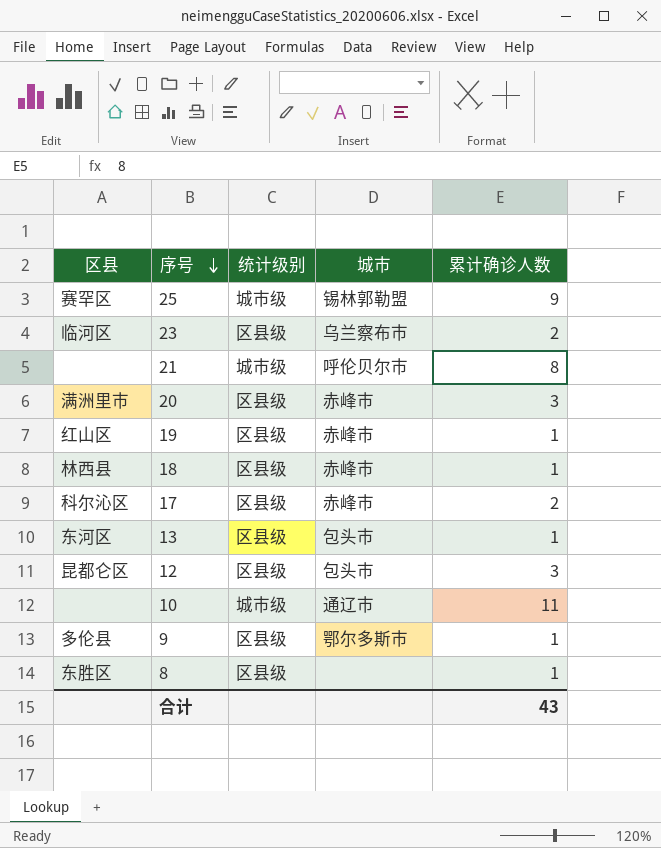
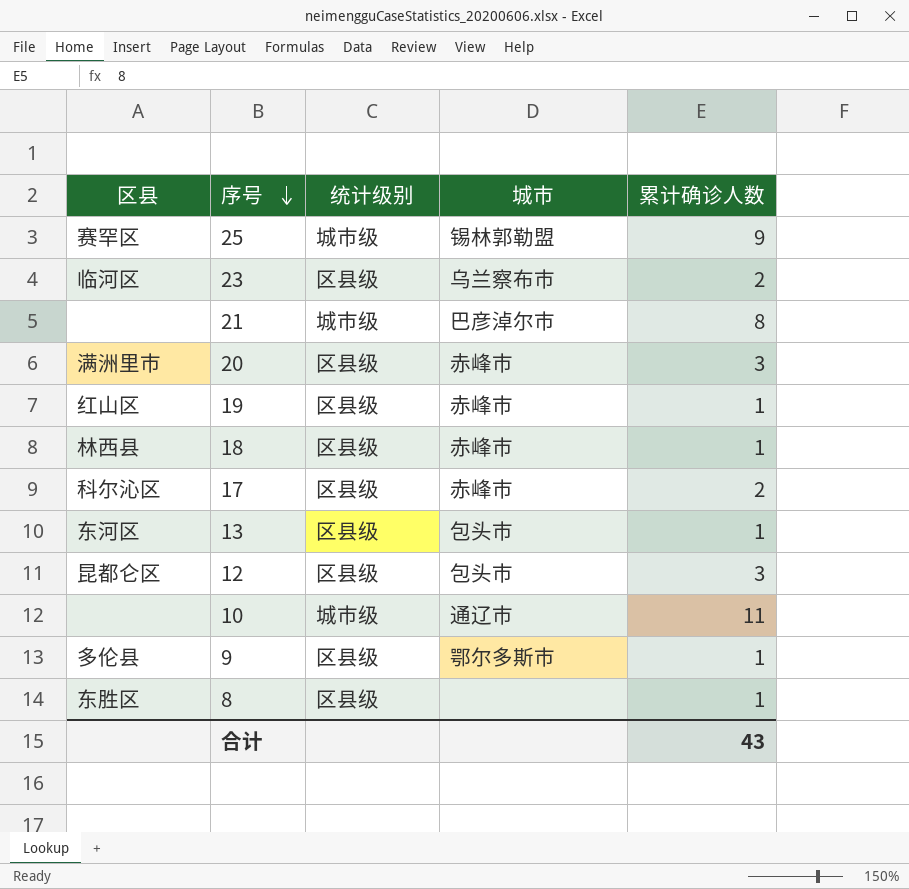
21 | 城市: 呼伦贝尔市 -> 巴彦淖尔市

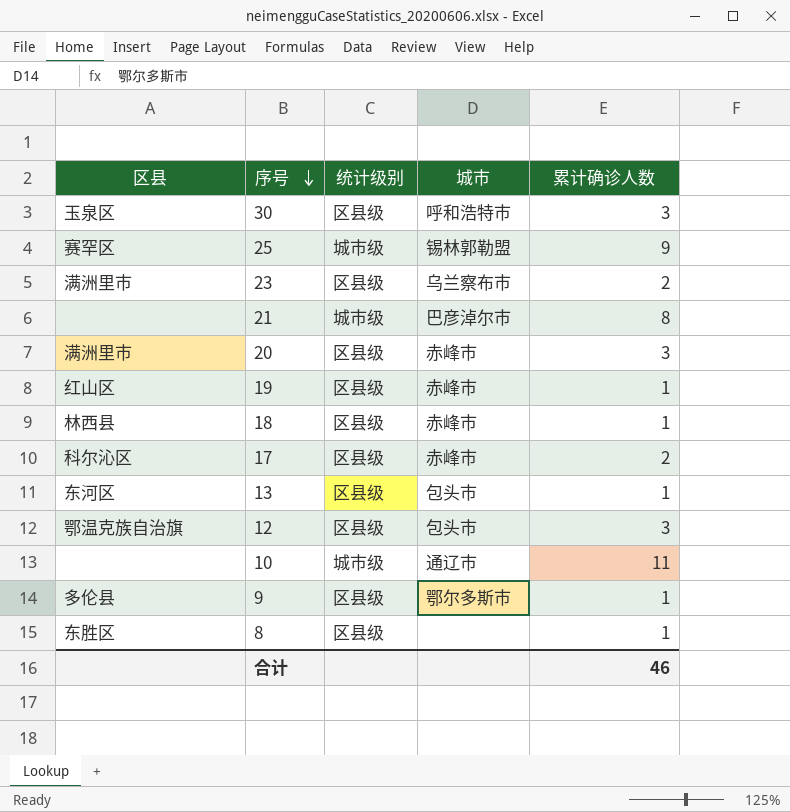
row 30: none -> 玉泉区 | 区县级 | 呼和浩特市 | 3
23 | 区县: 临河区 -> 满洲里市
12 | 区县: 昆都仑区 -> 鄂温克族自治旗
合计 | 累计确诊人数: 43 -> 46

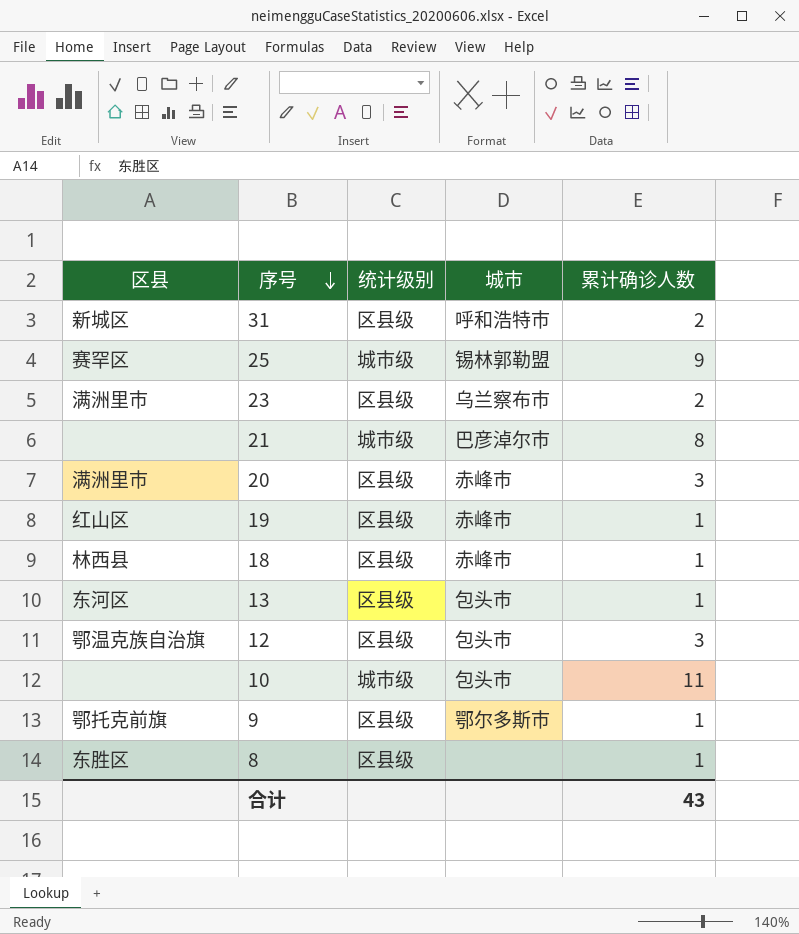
row 30: 玉泉区 | 区县级 | 呼和浩特市 | 3 -> none
row 17: 科尔沁区 | 区县级 | 赤峰市 | 2 -> none
row 31: none -> 新城区 | 区县级 | 呼和浩特市 | 2
10 | 城市: 通辽市 -> 包头市
9 | 区县: 多伦县 -> 鄂托克前旗
合计 | 累计确诊人数: 46 -> 43

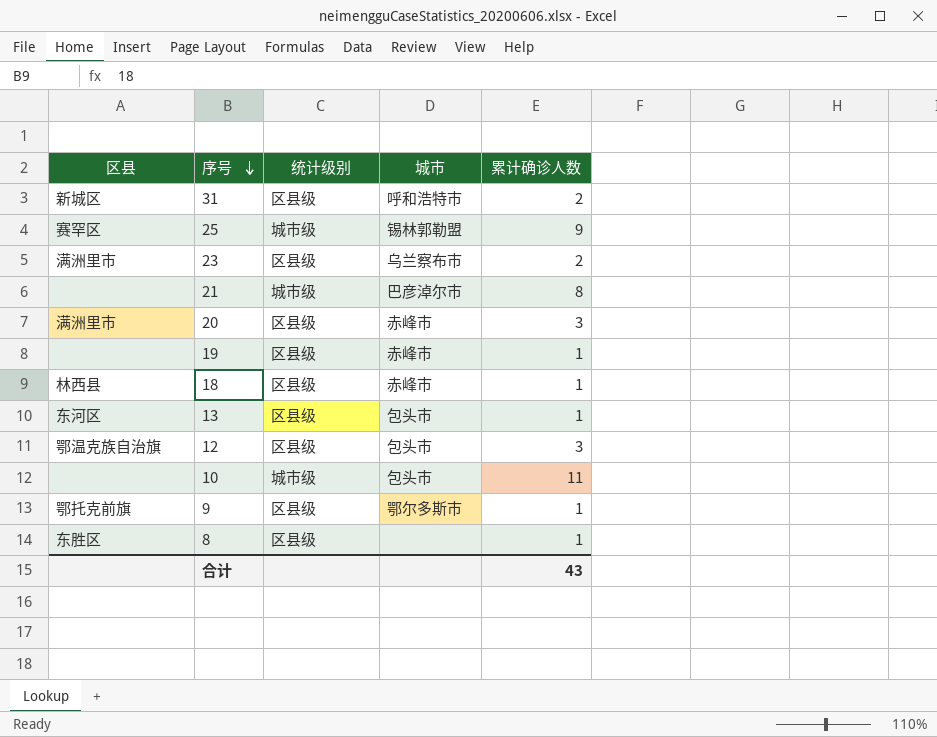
19 | 区县: 红山区 -> none

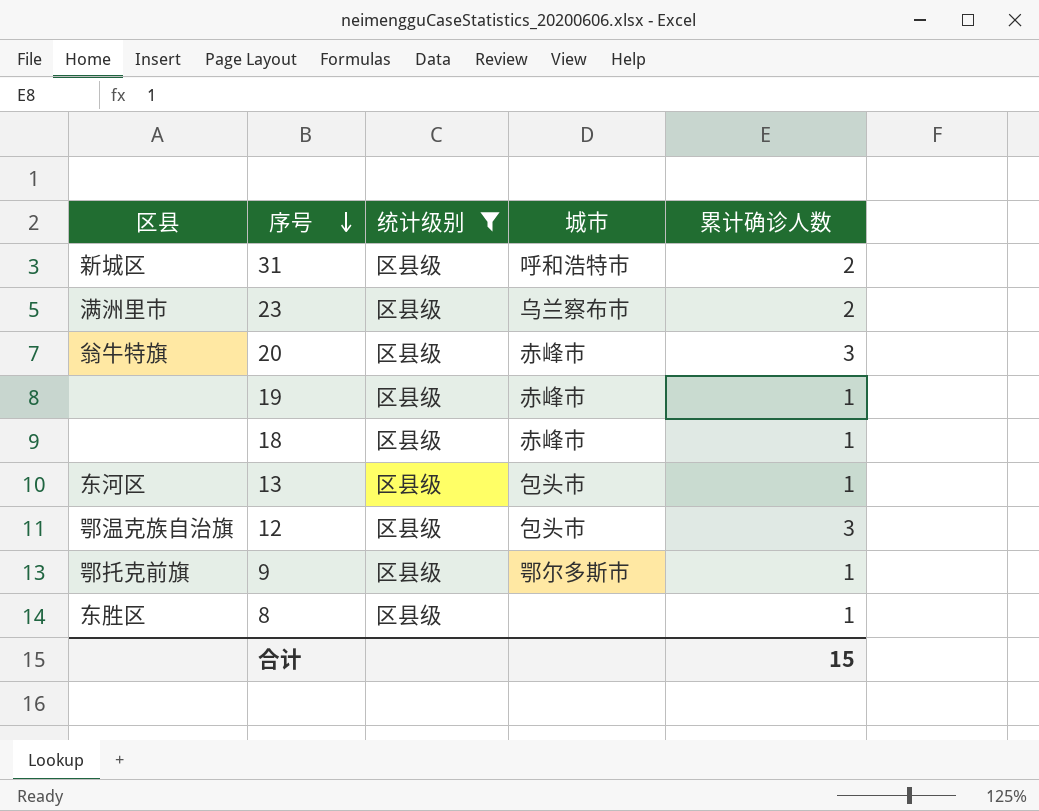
filter: none -> 统计级别 = 区县级
20 | 区县: 满洲里市 -> 翁牛特旗
18 | 区县: 林西县 -> none
合计 | 累计确诊人数: 43 -> 15

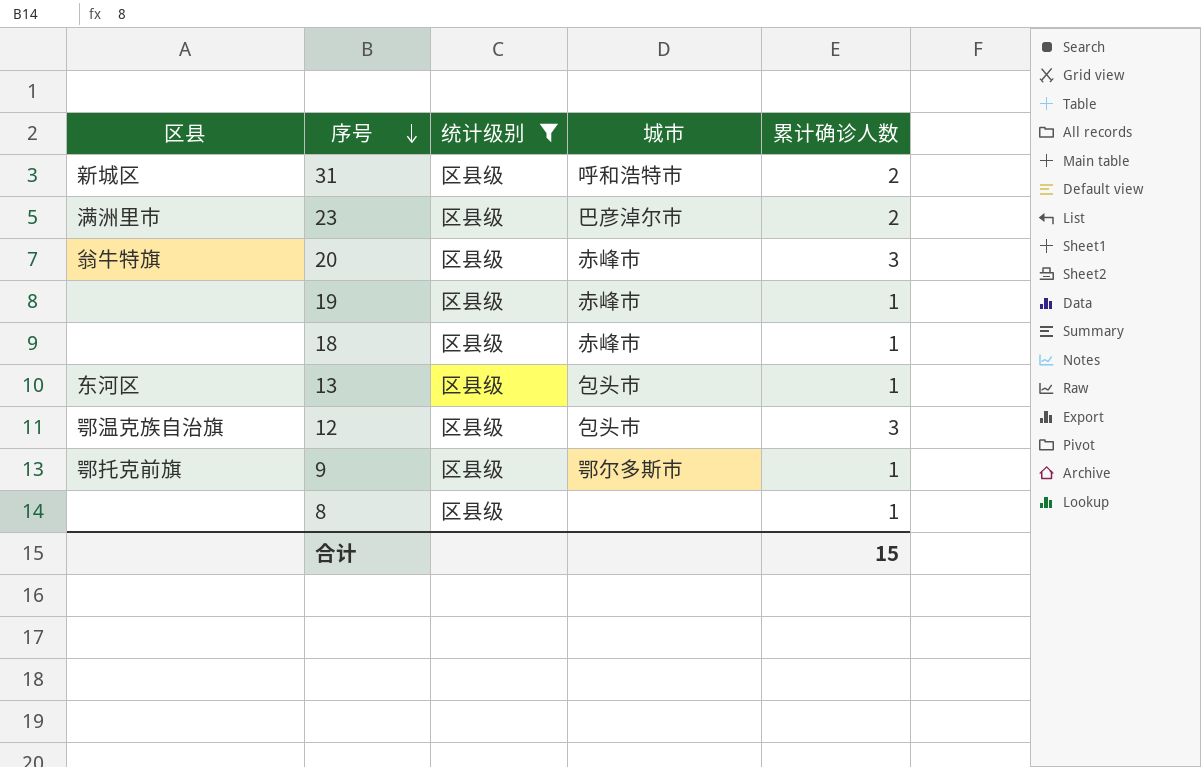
23 | 城市: 乌兰察布市 -> 巴彦淖尔市
8 | 区县: 东胜区 -> none

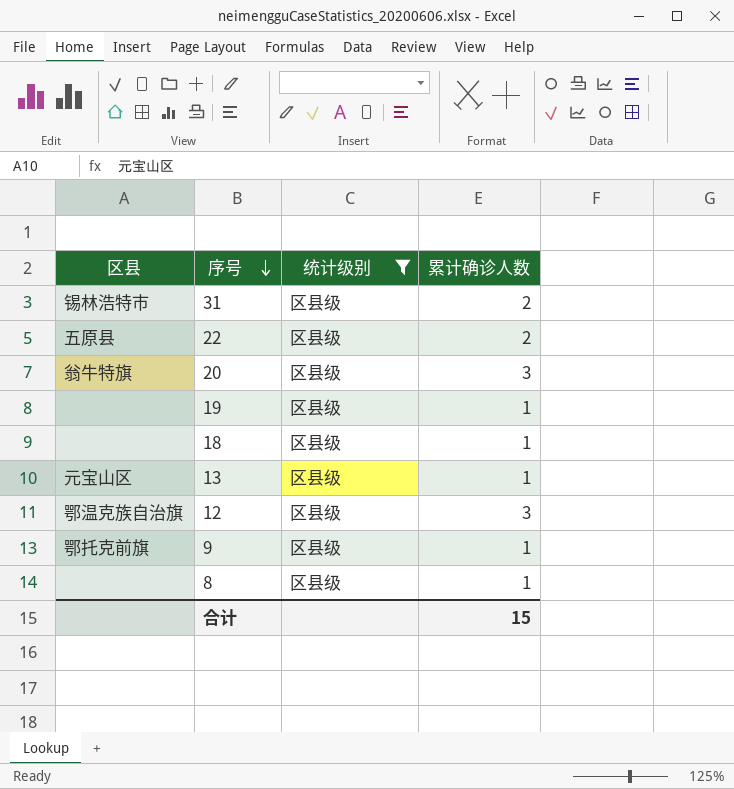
column 城市 | position: 4 -> none
row 23: 满洲里市 | 区县级 | 巴彦淖尔市 | 2 -> none
31 | 区县: 新城区 -> 锡林浩特市
row 22: none -> 五原县 | 区县级 | 2
13 | 区县: 东河区 -> 元宝山区

